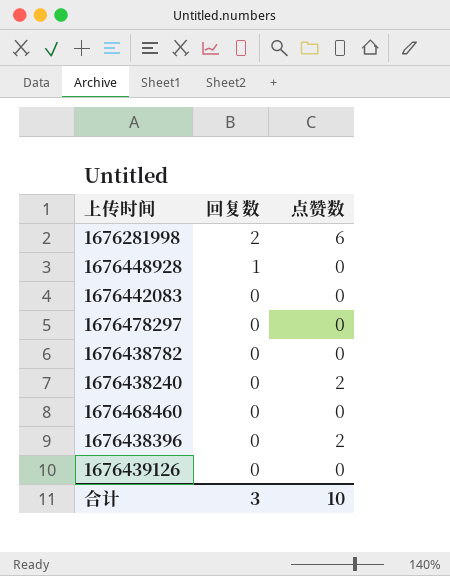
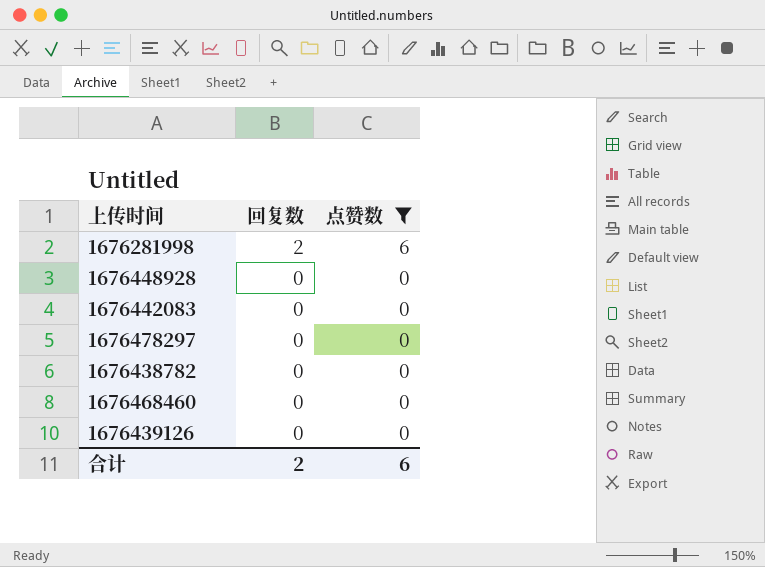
filter: none -> 点赞数 != 2
1676448928 | 回复数: 1 -> 0
合计 | 回复数: 3 -> 2
合计 | 点赞数: 10 -> 6

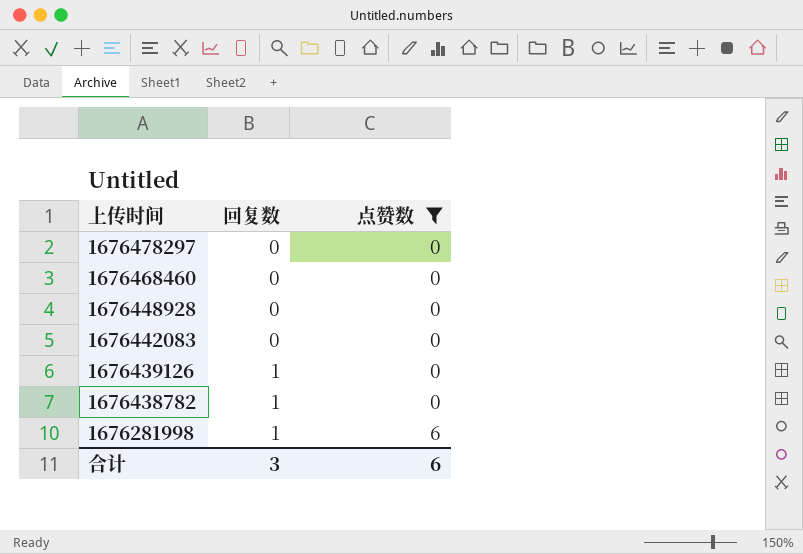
row order: 回复数 descending -> 上传时间 descending
1676439126 | 回复数: 0 -> 1
1676438782 | 回复数: 0 -> 1
1676281998 | 回复数: 2 -> 1
合计 | 回复数: 2 -> 3

